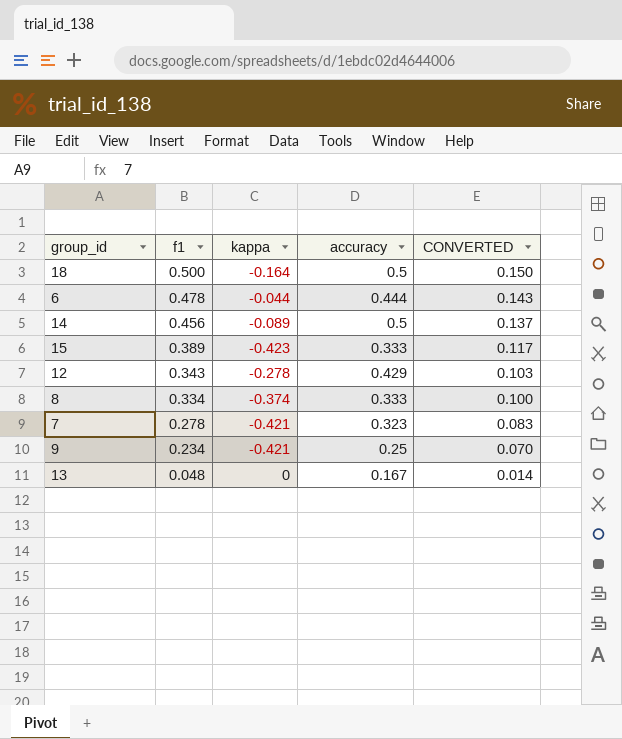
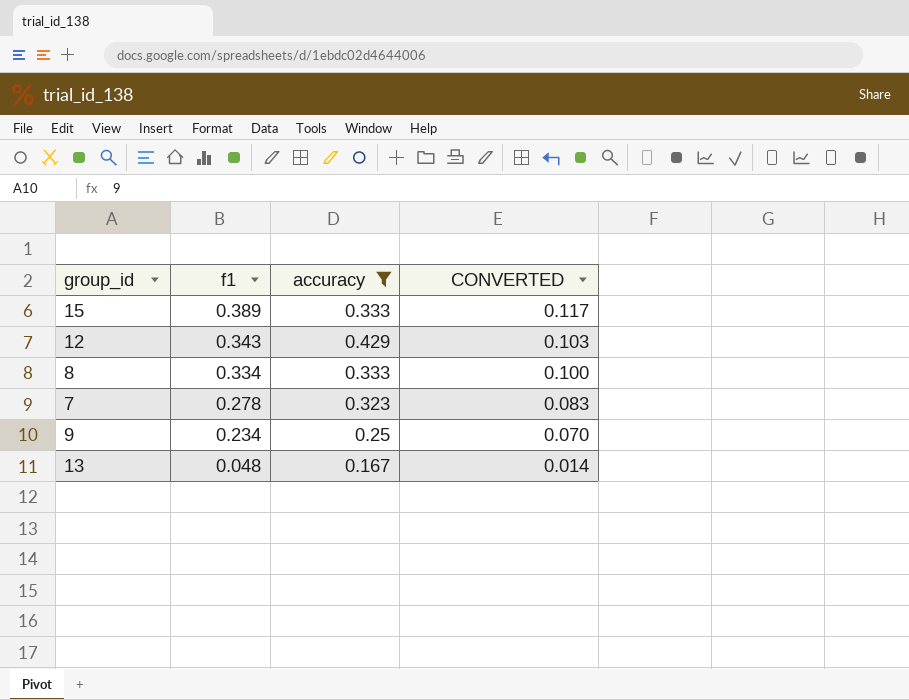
filter: none -> accuracy <= 0.429
column kappa | position: 3 -> none

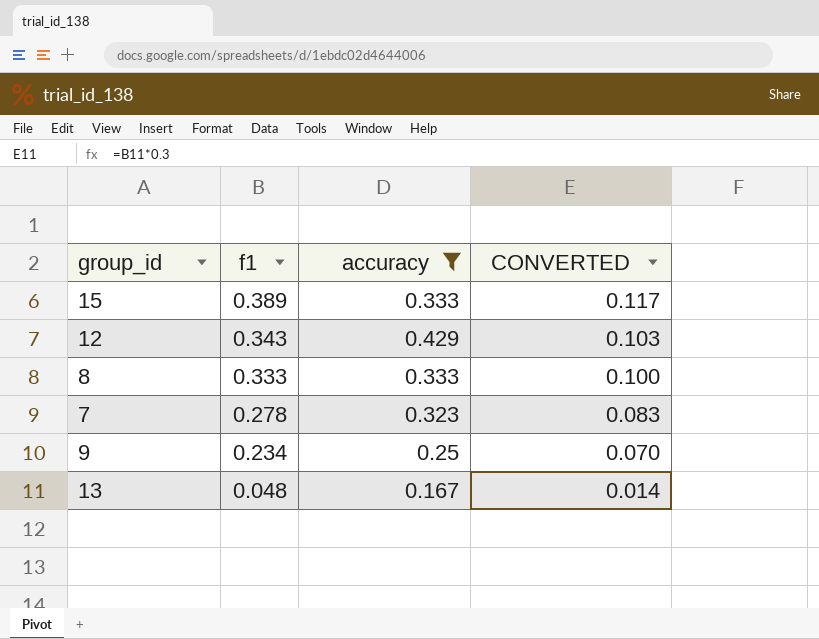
8 | f1: 0.334 -> 0.333

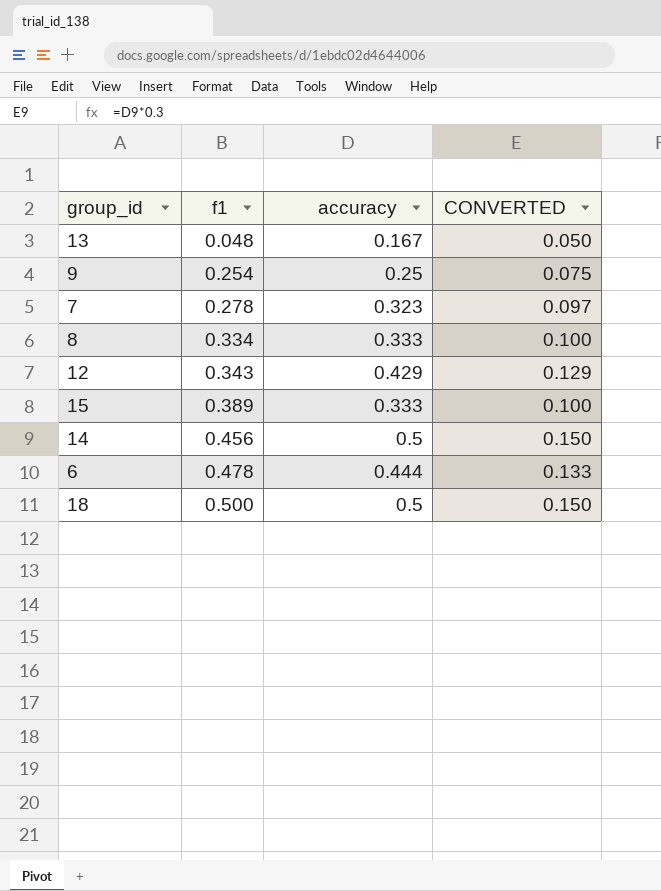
filter: accuracy <= 0.429 -> none
row order: f1 descending -> f1 ascending
column CONVERTED | formula: [f1] * 0.3 -> [accuracy] * 0.3
9 | f1: 0.234 -> 0.254
8 | f1: 0.333 -> 0.334

